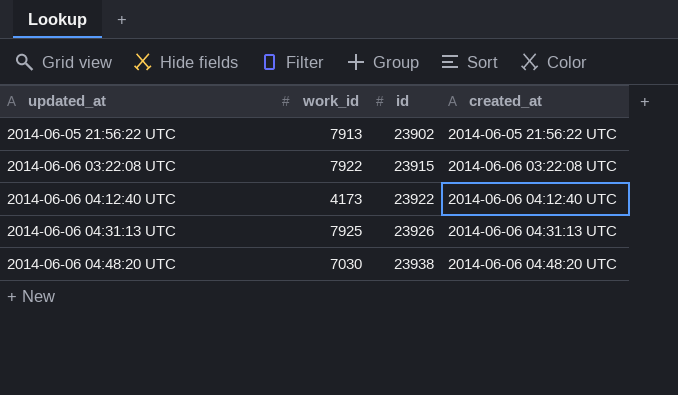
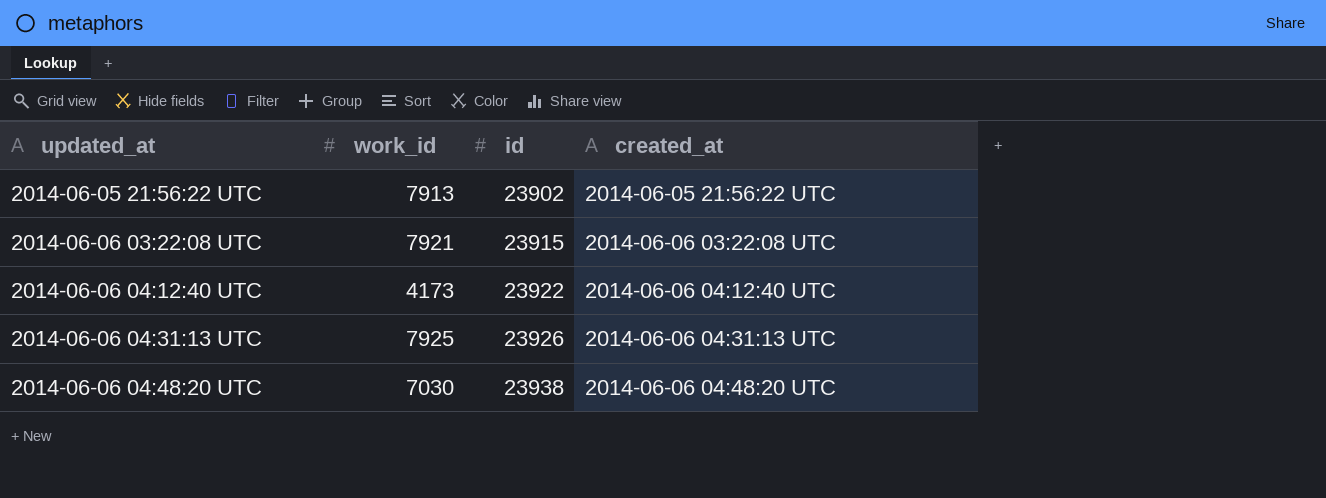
2014-06-06 03:22:08 UTC | work_id: 7922 -> 7921

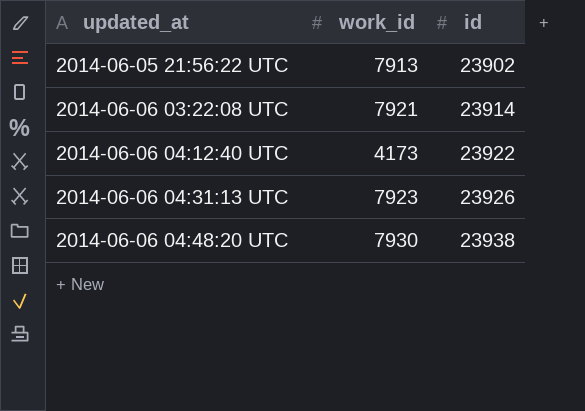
column created_at | position: 4 -> none
2014-06-06 03:22:08 UTC | id: 23915 -> 23914
2014-06-06 04:31:13 UTC | work_id: 7925 -> 7923
2014-06-06 04:48:20 UTC | work_id: 7030 -> 7930

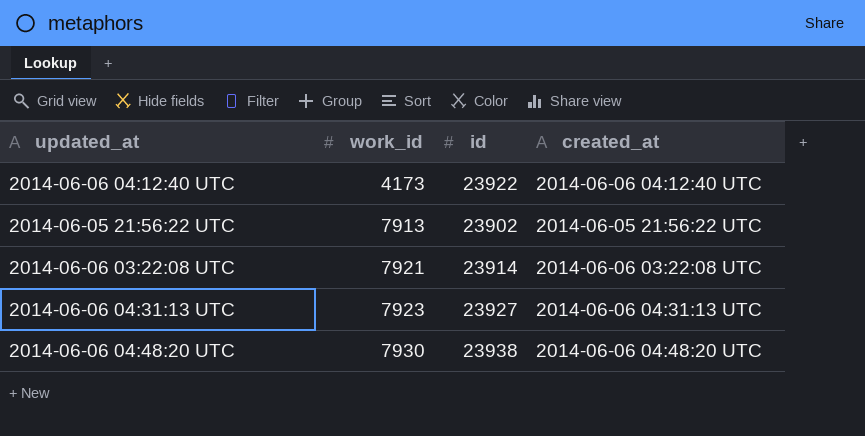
row order: updated_at ascending -> work_id ascending
column created_at | position: none -> 4
2014-06-06 04:31:13 UTC | id: 23926 -> 23927

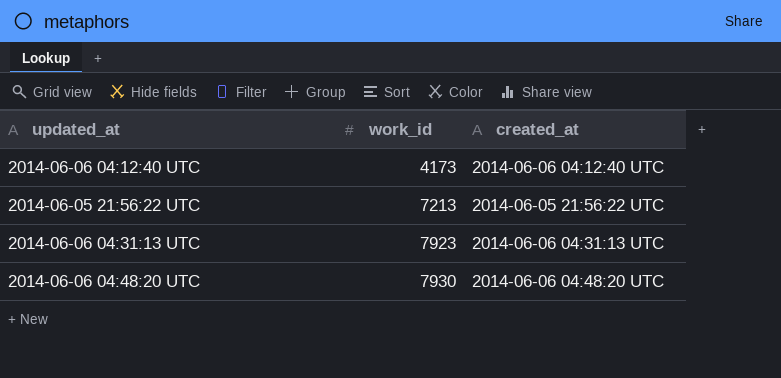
column id | position: 3 -> none
row 2014-06-06 03:22:08 UTC: 7921 | 23914 | 2014-06-06 03:22:08 UTC -> none
2014-06-05 21:56:22 UTC | work_id: 7913 -> 7213

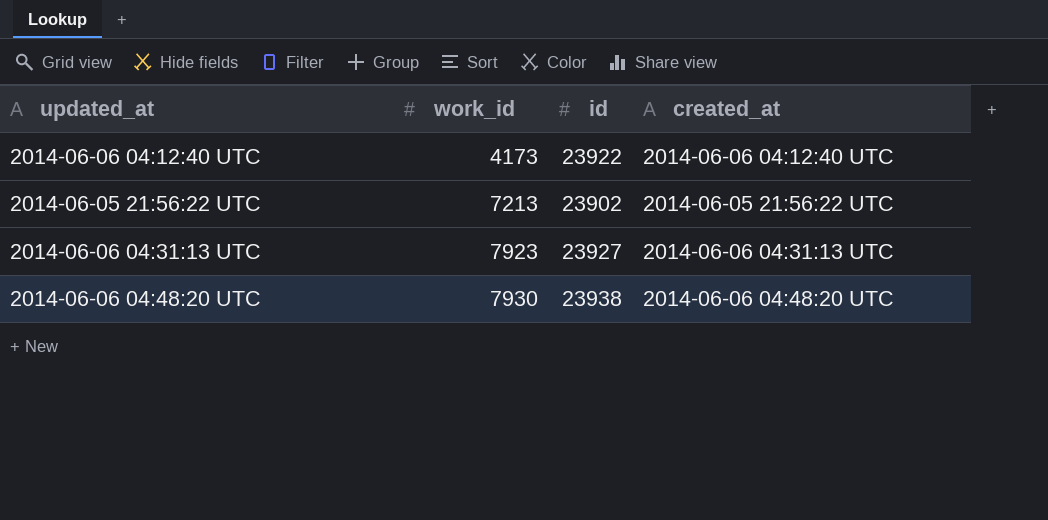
column id | position: none -> 3

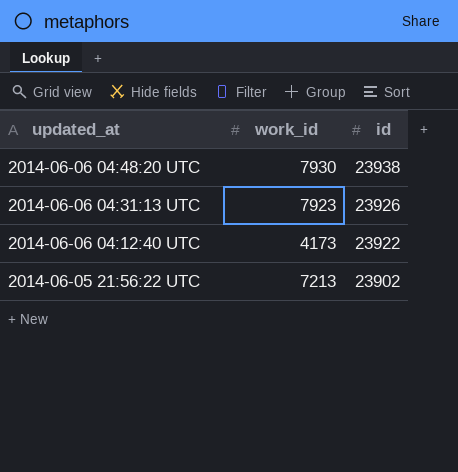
row order: work_id ascending -> updated_at descending
column created_at | position: 4 -> none
2014-06-06 04:31:13 UTC | id: 23927 -> 23926

